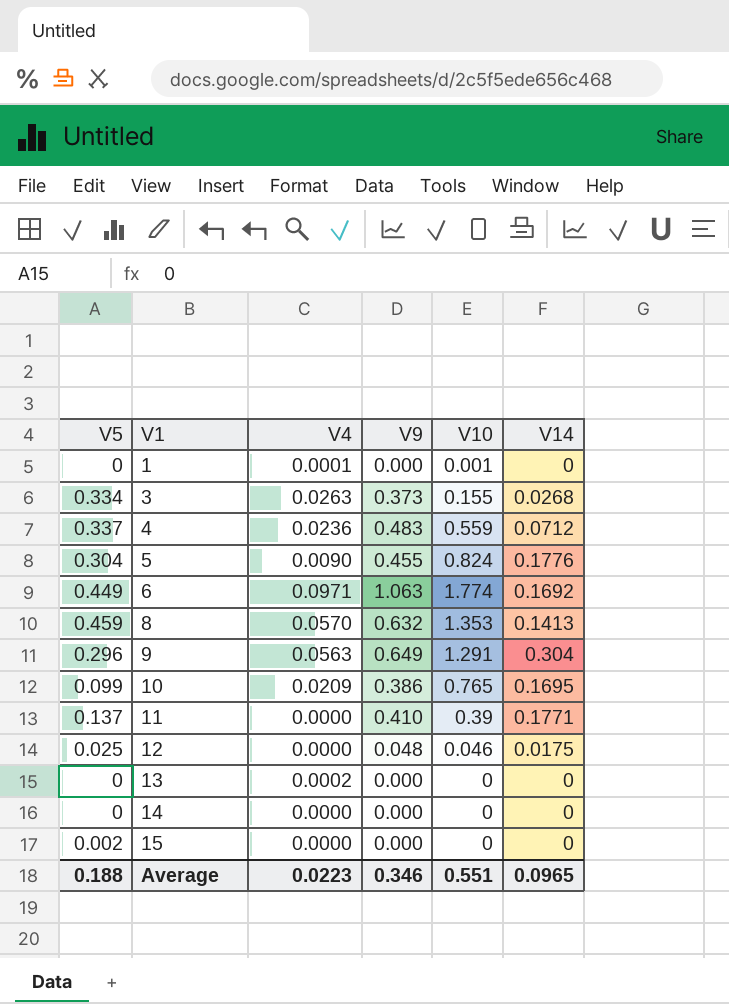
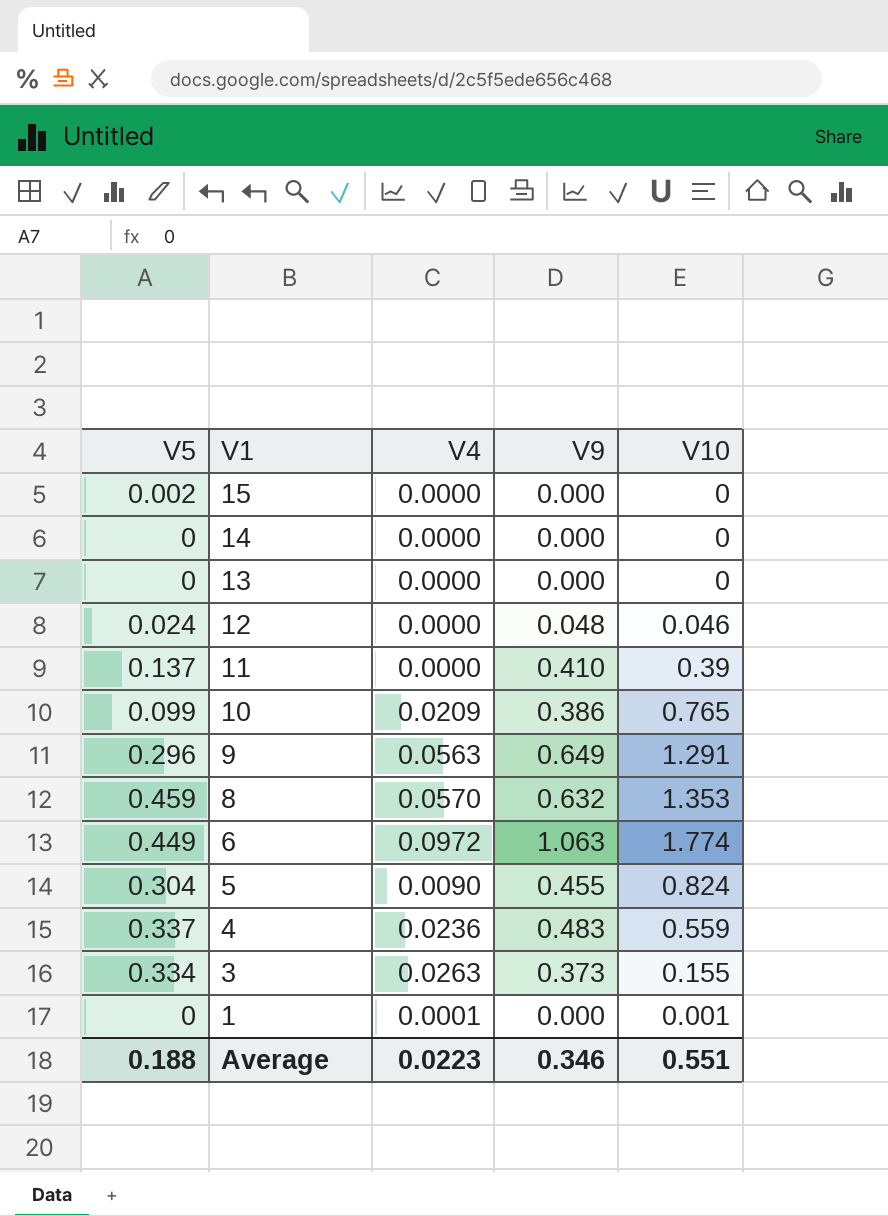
row order: V1 ascending -> V1 descending
column V14 | position: 6 -> none
13 | V4: 0.0002 -> 0.0000
12 | V5: 0.025 -> 0.024
6 | V4: 0.0971 -> 0.0972

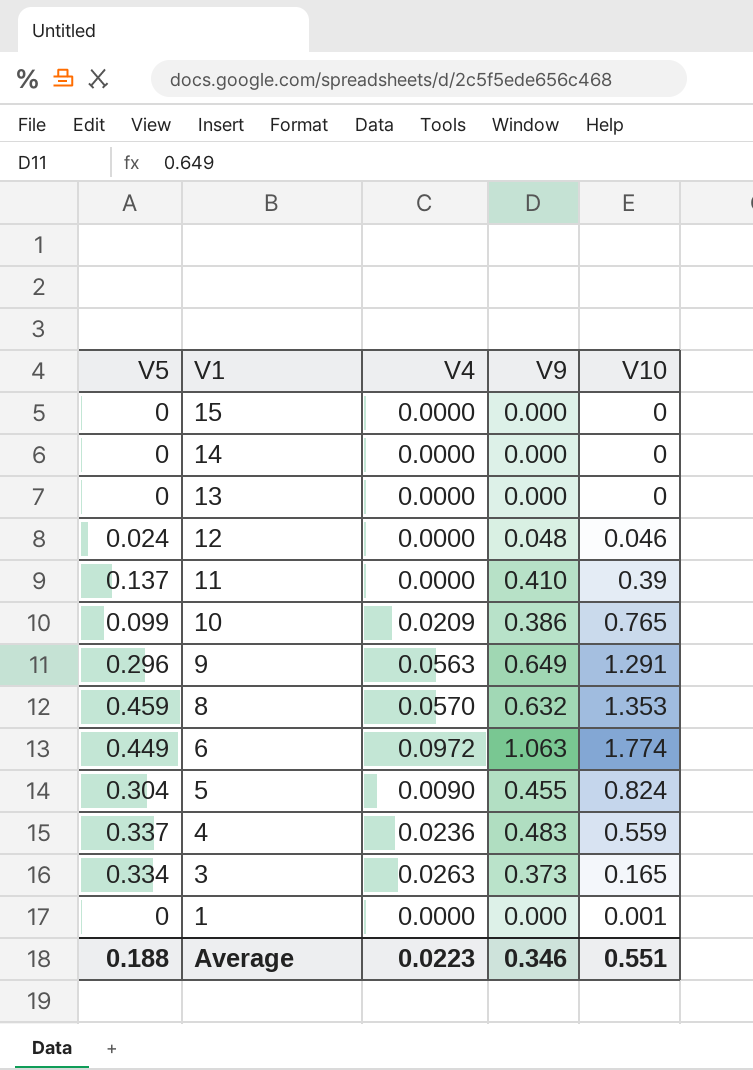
15 | V5: 0.002 -> 0
3 | V10: 0.155 -> 0.165
1 | V4: 0.0001 -> 0.0000

